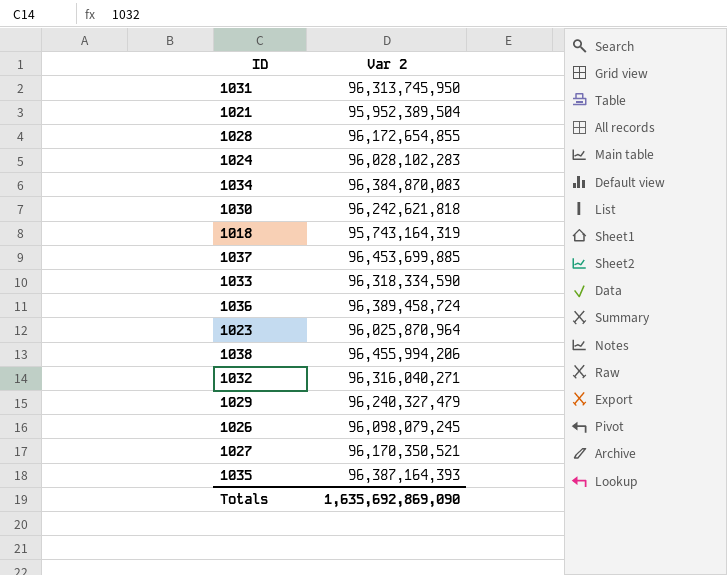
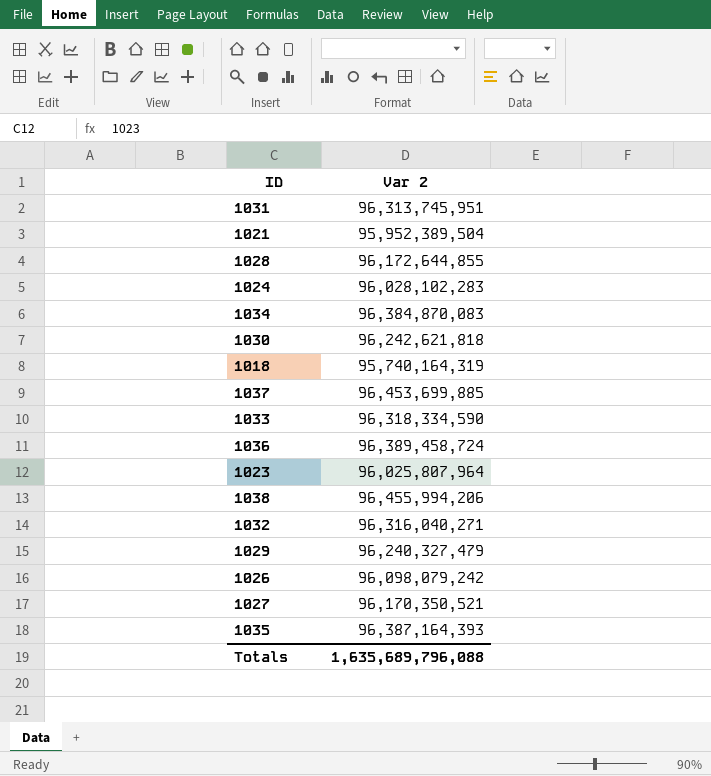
1031 | Var 2: 96,313,745,950 -> 96,313,745,951
1028 | Var 2: 96,172,654,855 -> 96,172,644,855
1018 | Var 2: 95,743,164,319 -> 95,740,164,319
1023 | Var 2: 96,025,870,964 -> 96,025,807,964
1026 | Var 2: 96,098,079,245 -> 96,098,079,242
Totals | Var 2: 1,635,692,869,090 -> 1,635,689,796,088

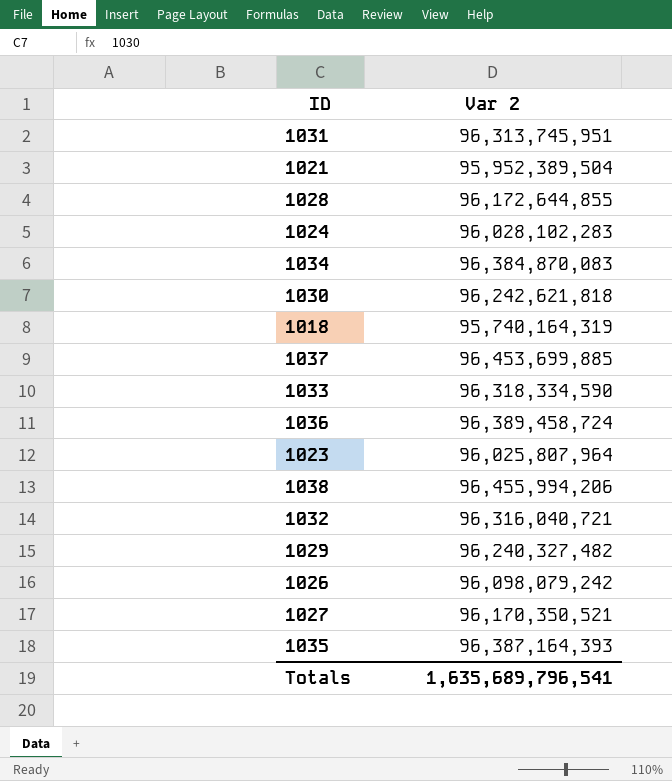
1032 | Var 2: 96,316,040,271 -> 96,316,040,721
1029 | Var 2: 96,240,327,479 -> 96,240,327,482
Totals | Var 2: 1,635,689,796,088 -> 1,635,689,796,541

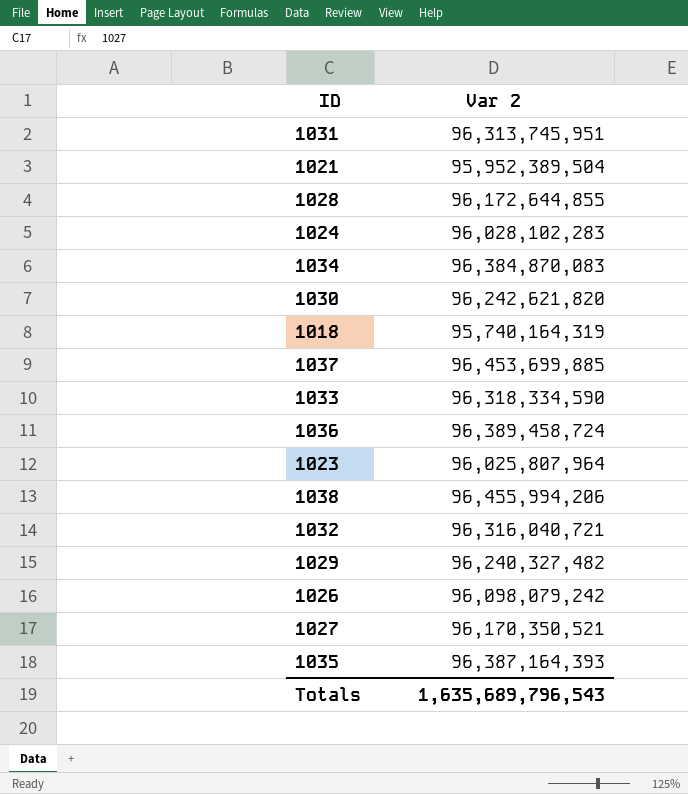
1030 | Var 2: 96,242,621,818 -> 96,242,621,820
Totals | Var 2: 1,635,689,796,541 -> 1,635,689,796,543

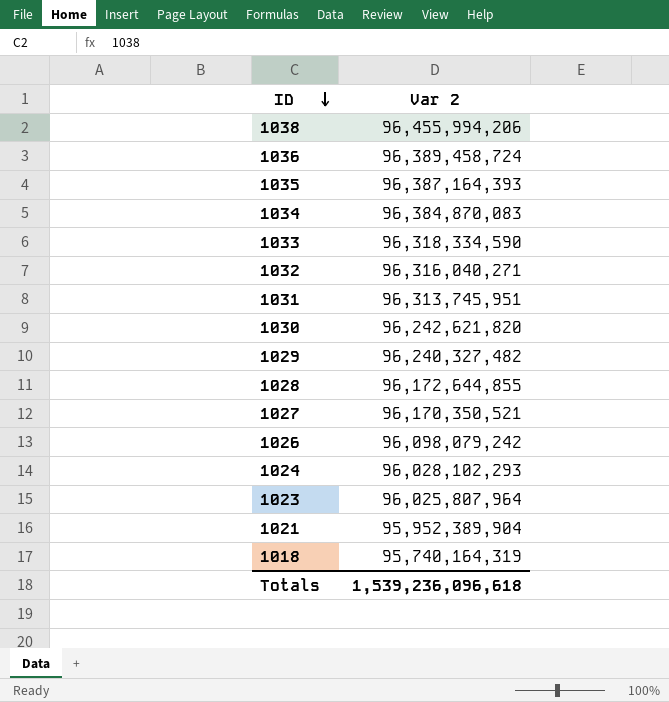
row order: none -> ID descending
row 1037: 96,453,699,885 -> none
1032 | Var 2: 96,316,040,721 -> 96,316,040,271
1024 | Var 2: 96,028,102,283 -> 96,028,102,293
1021 | Var 2: 95,952,389,504 -> 95,952,389,904
Totals | Var 2: 1,635,689,796,543 -> 1,539,236,096,618

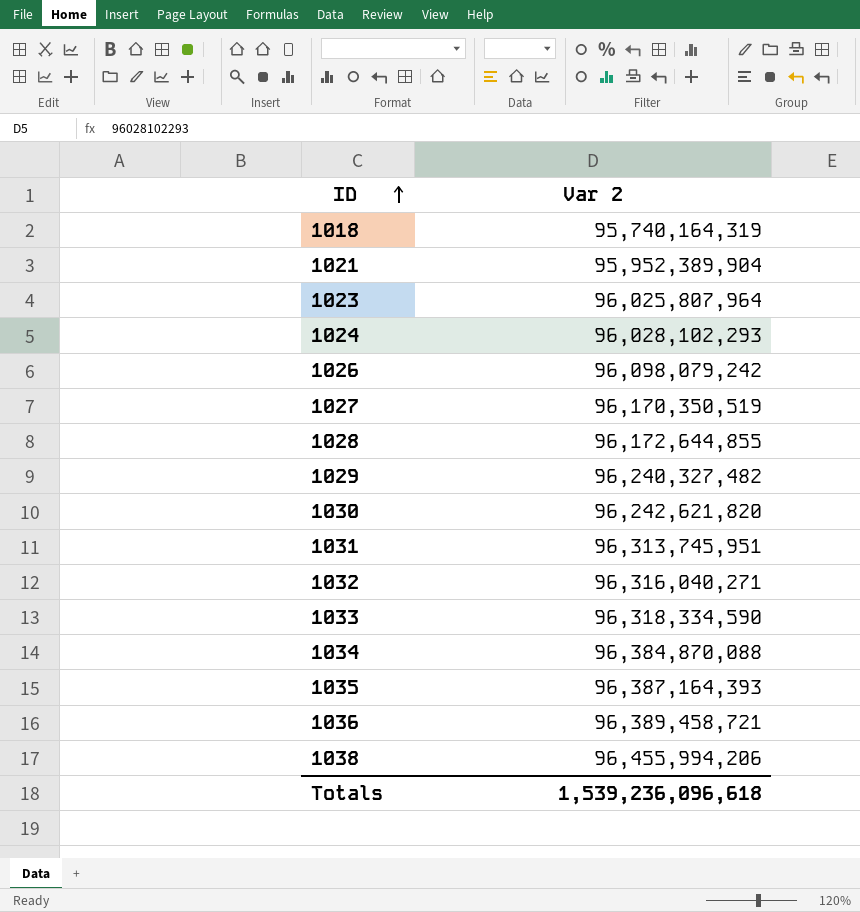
row order: ID descending -> ID ascending
1027 | Var 2: 96,170,350,521 -> 96,170,350,519
1034 | Var 2: 96,384,870,083 -> 96,384,870,088
1036 | Var 2: 96,389,458,724 -> 96,389,458,721

